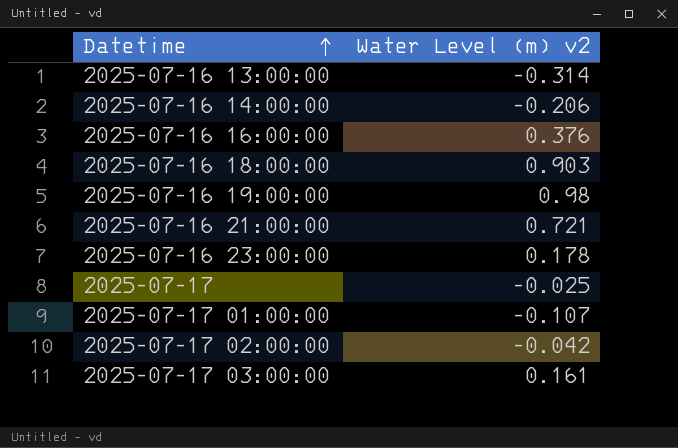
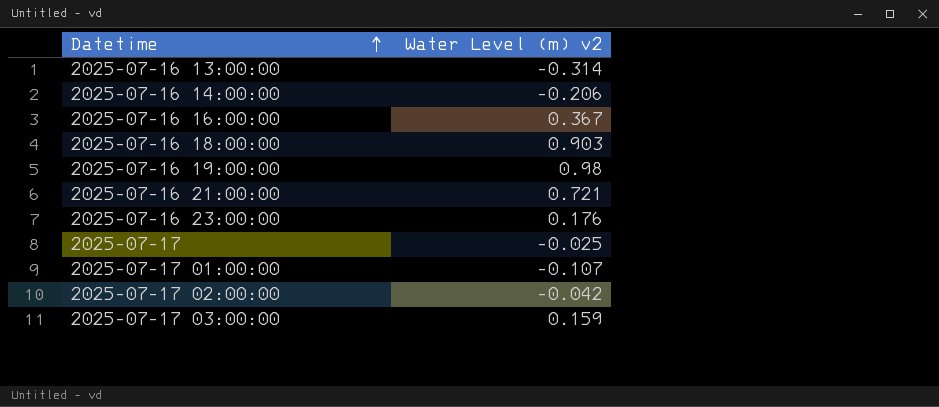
2025-07-16 16:00:00 | Water Level (m) v2: 0.376 -> 0.367
2025-07-16 23:00:00 | Water Level (m) v2: 0.178 -> 0.176
2025-07-17 03:00:00 | Water Level (m) v2: 0.161 -> 0.159

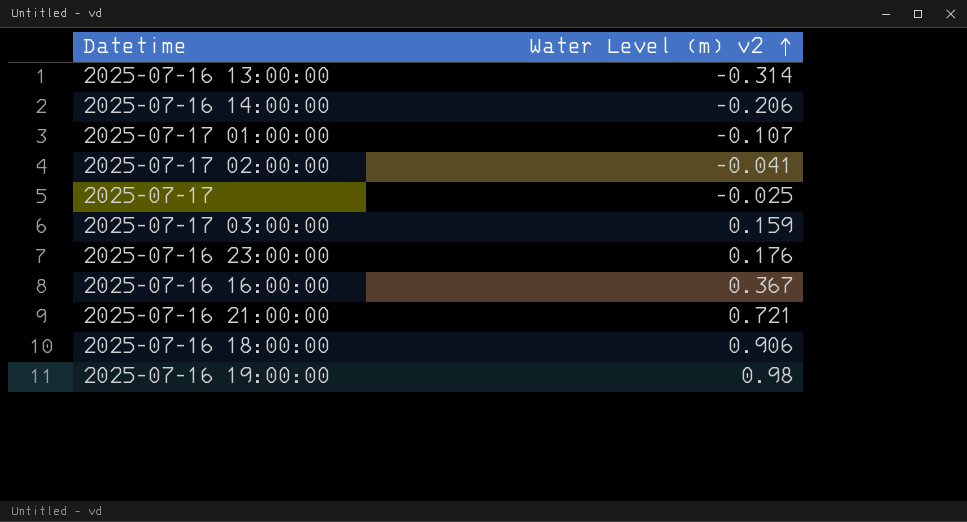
row order: Datetime ascending -> Water Level (m) v2 ascending
2025-07-17 02:00:00 | Water Level (m) v2: -0.042 -> -0.041
2025-07-16 18:00:00 | Water Level (m) v2: 0.903 -> 0.906

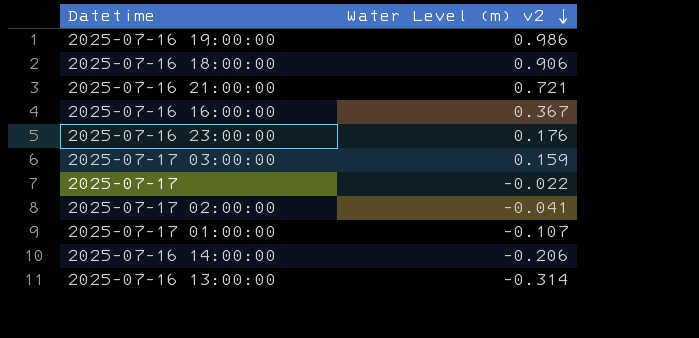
row order: Water Level (m) v2 ascending -> Water Level (m) v2 descending
2025-07-16 19:00:00 | Water Level (m) v2: 0.98 -> 0.986
2025-07-17 | Water Level (m) v2: -0.025 -> -0.022

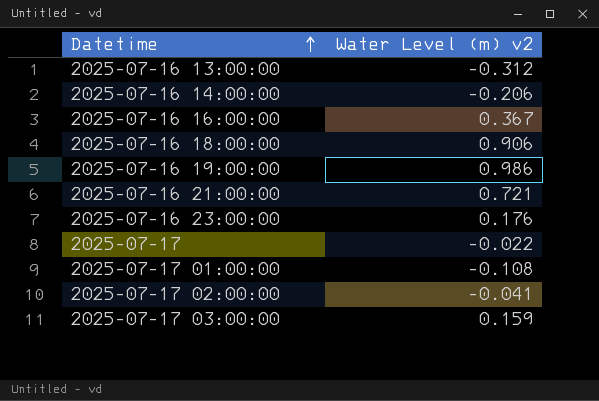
row order: Water Level (m) v2 descending -> Datetime ascending
2025-07-16 13:00:00 | Water Level (m) v2: -0.314 -> -0.312
2025-07-17 01:00:00 | Water Level (m) v2: -0.107 -> -0.108

